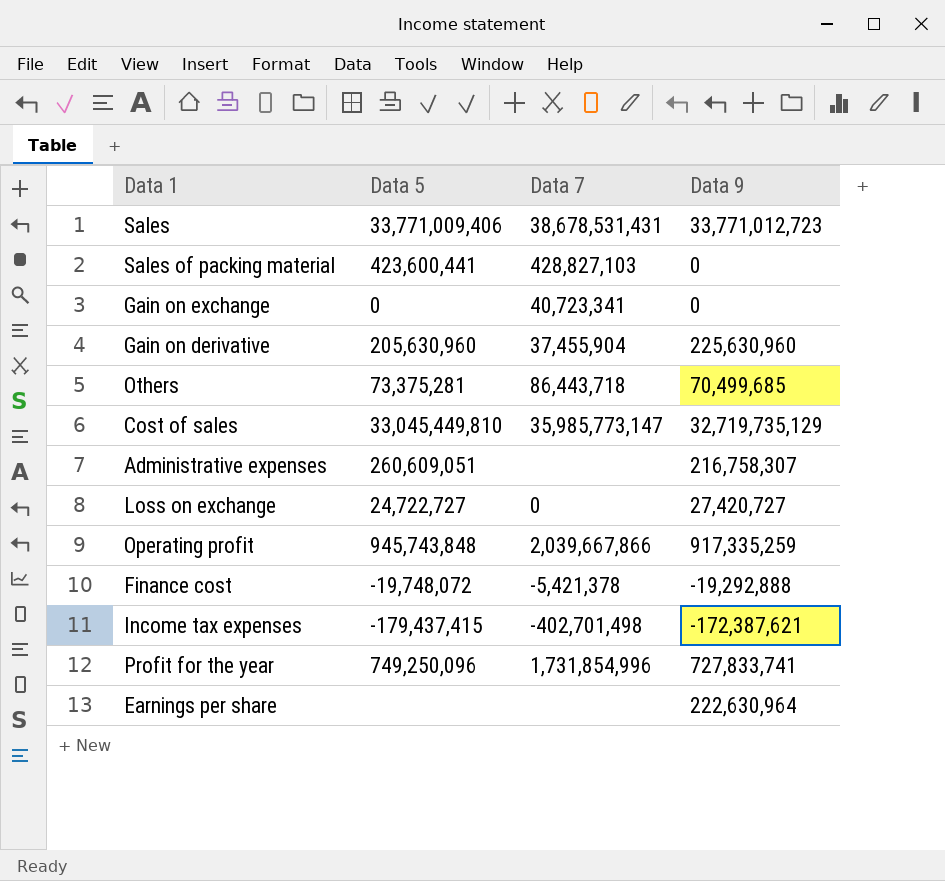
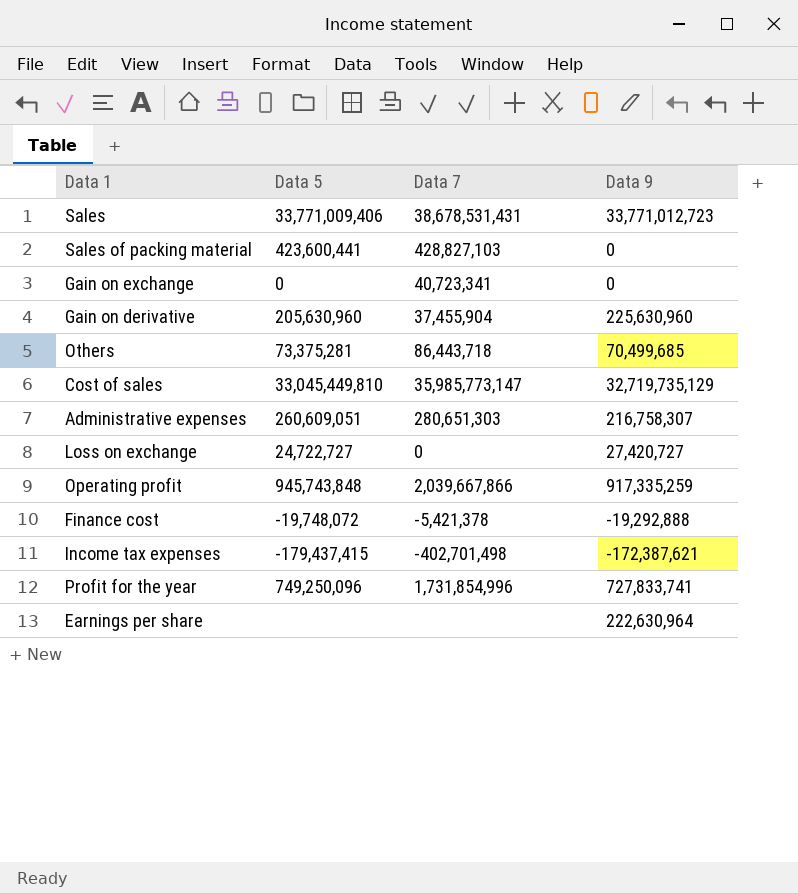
Administrative expenses | Data 7: none -> 280,651,303

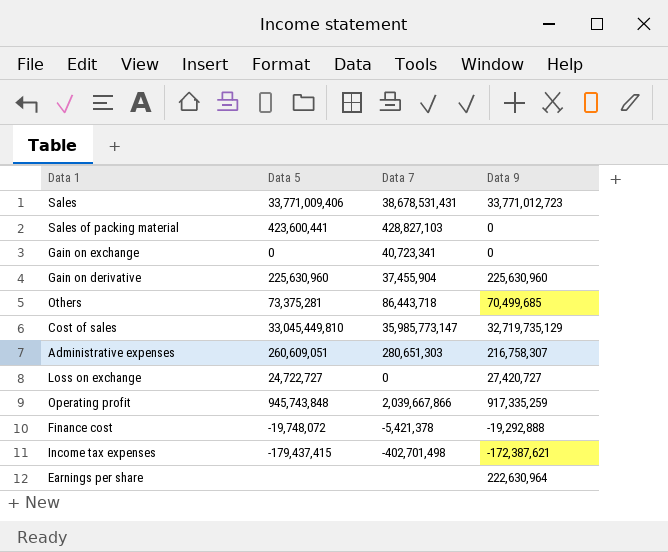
row Profit for the year: 749,250,096 | 1,731,854,996 | 727,833,741 -> none
Gain on derivative | Data 5: 205,630,960 -> 225,630,960

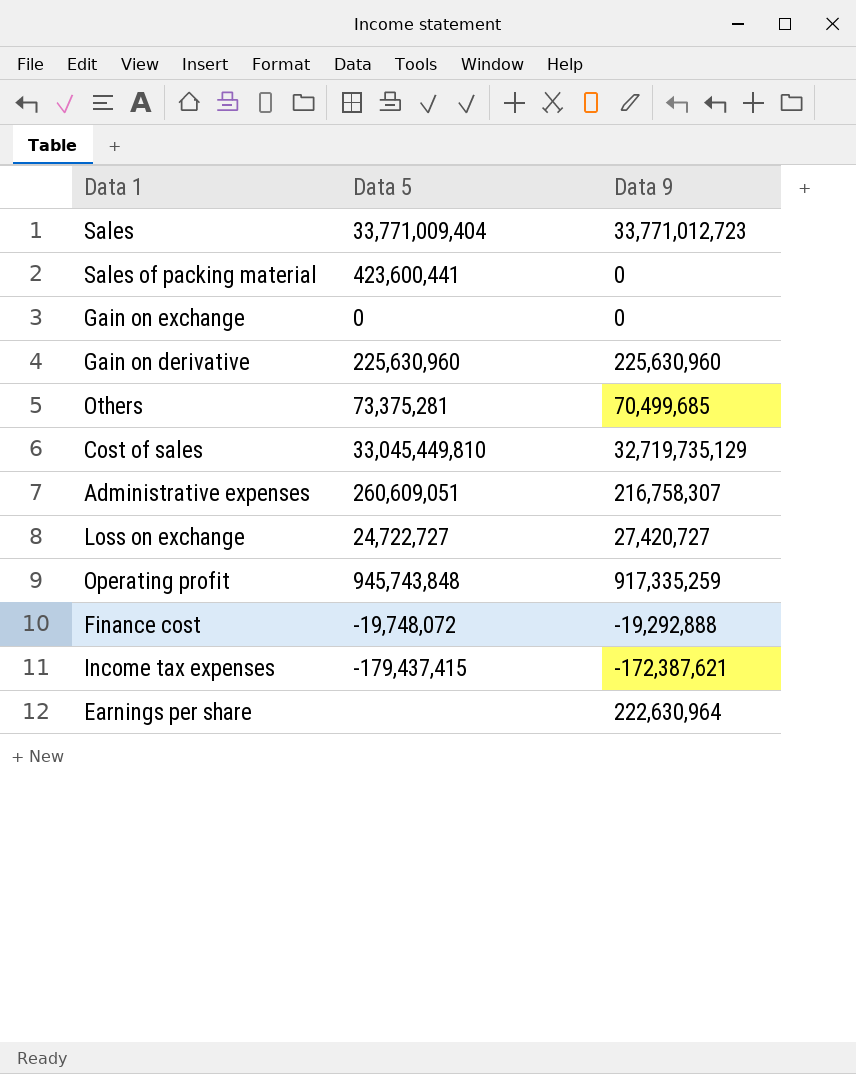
column Data 7 | position: 3 -> none
Sales | Data 5: 33,771,009,406 -> 33,771,009,404

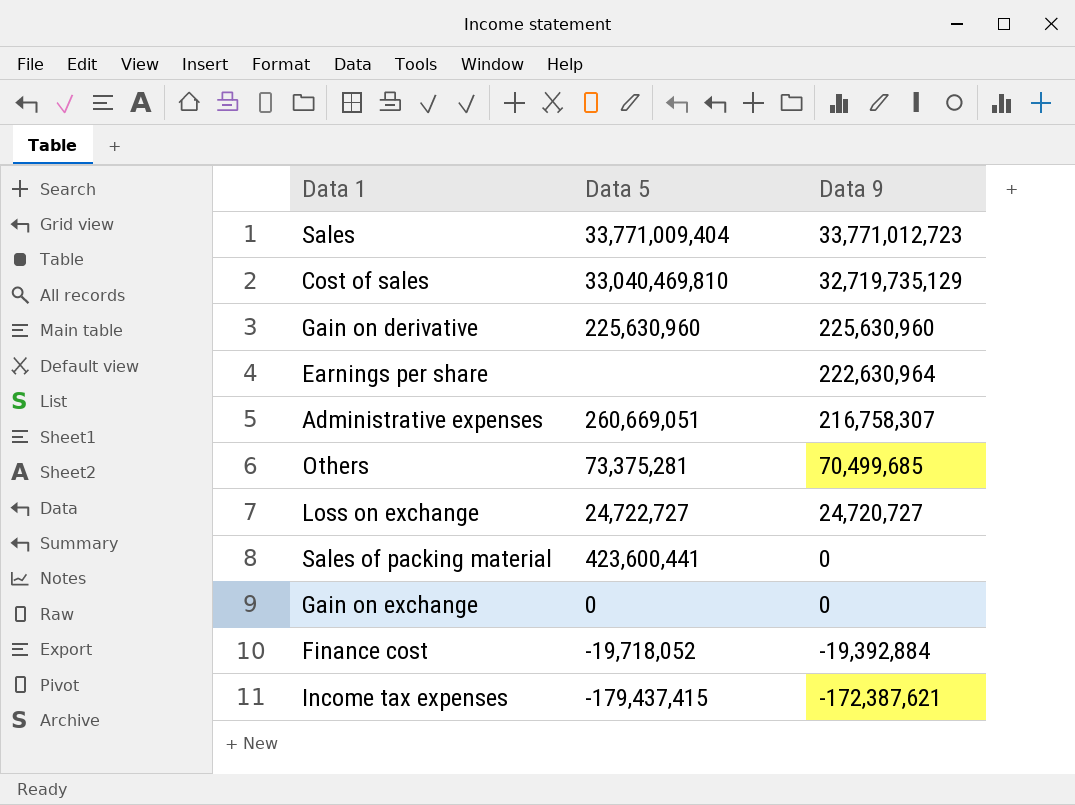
row order: none -> Data 9 descending
row Operating profit: 945,743,848 | 917,335,259 -> none
Cost of sales | Data 5: 33,045,449,810 -> 33,040,469,810
Administrative expenses | Data 5: 260,609,051 -> 260,669,051
Loss on exchange | Data 9: 27,420,727 -> 24,720,727
Finance cost | Data 5: -19,748,072 -> -19,718,052
Finance cost | Data 9: -19,292,888 -> -19,392,884

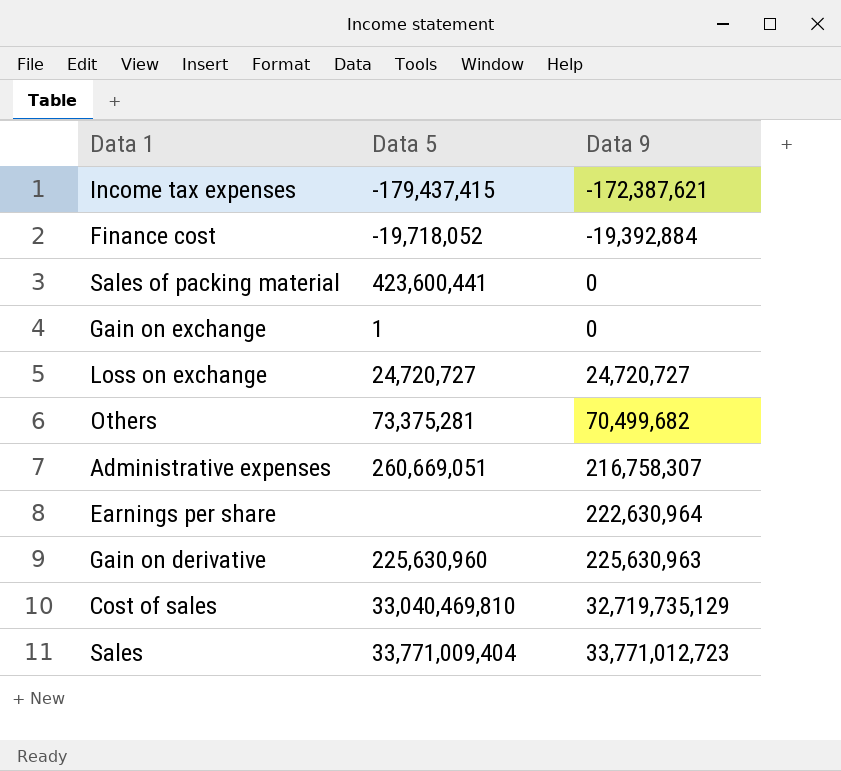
row order: Data 9 descending -> Data 9 ascending
Gain on exchange | Data 5: 0 -> 1
Loss on exchange | Data 5: 24,722,727 -> 24,720,727
Others | Data 9: 70,499,685 -> 70,499,682
Gain on derivative | Data 9: 225,630,960 -> 225,630,963

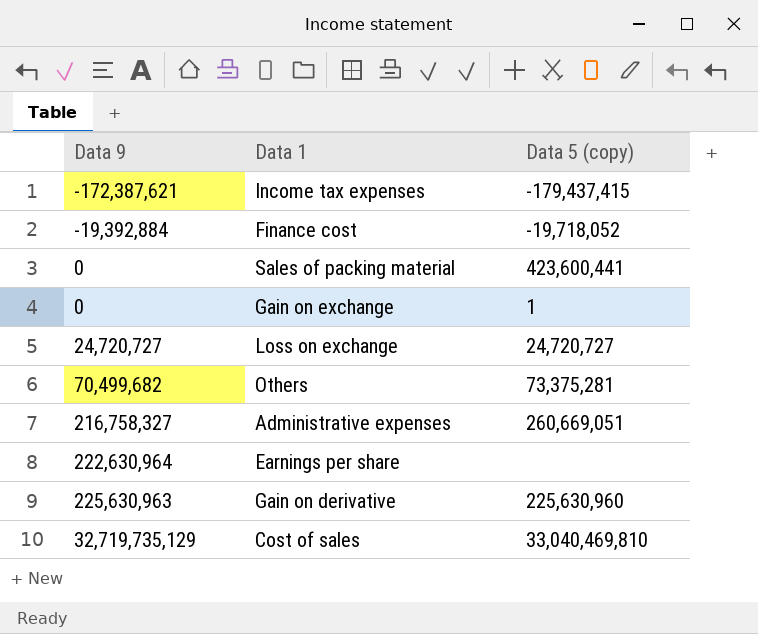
column Data 9 | position: 3 -> 1
column name: Data 5 -> Data 5 (copy)
row Sales: 33,771,009,404 | 33,771,012,723 -> none
Administrative expenses | Data 9: 216,758,307 -> 216,758,327

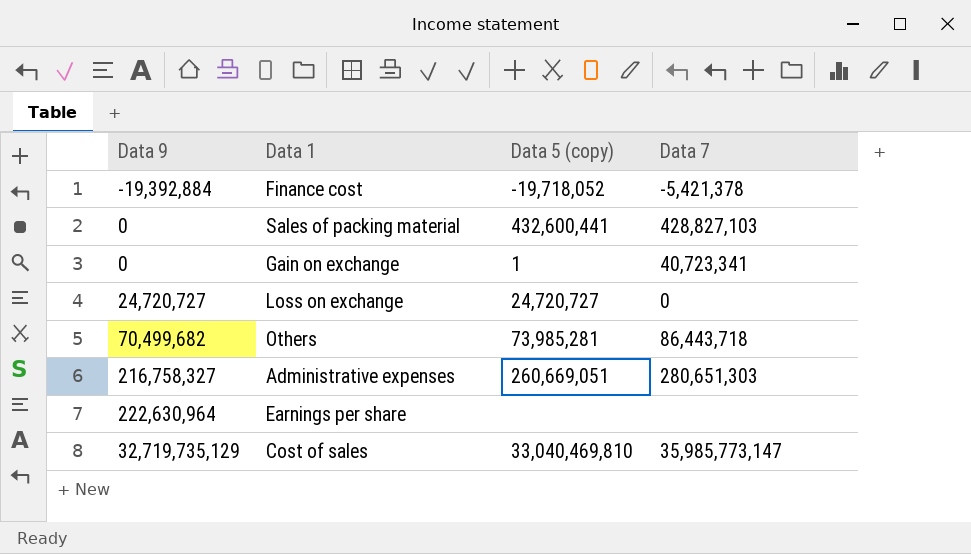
column Data 7 | position: none -> 4
row Income tax expenses: -172,387,621 | -179,437,415 -> none
row Gain on derivative: 225,630,963 | 225,630,960 -> none
Sales of packing material | Data 5 (copy): 423,600,441 -> 432,600,441
Others | Data 5 (copy): 73,375,281 -> 73,985,281

